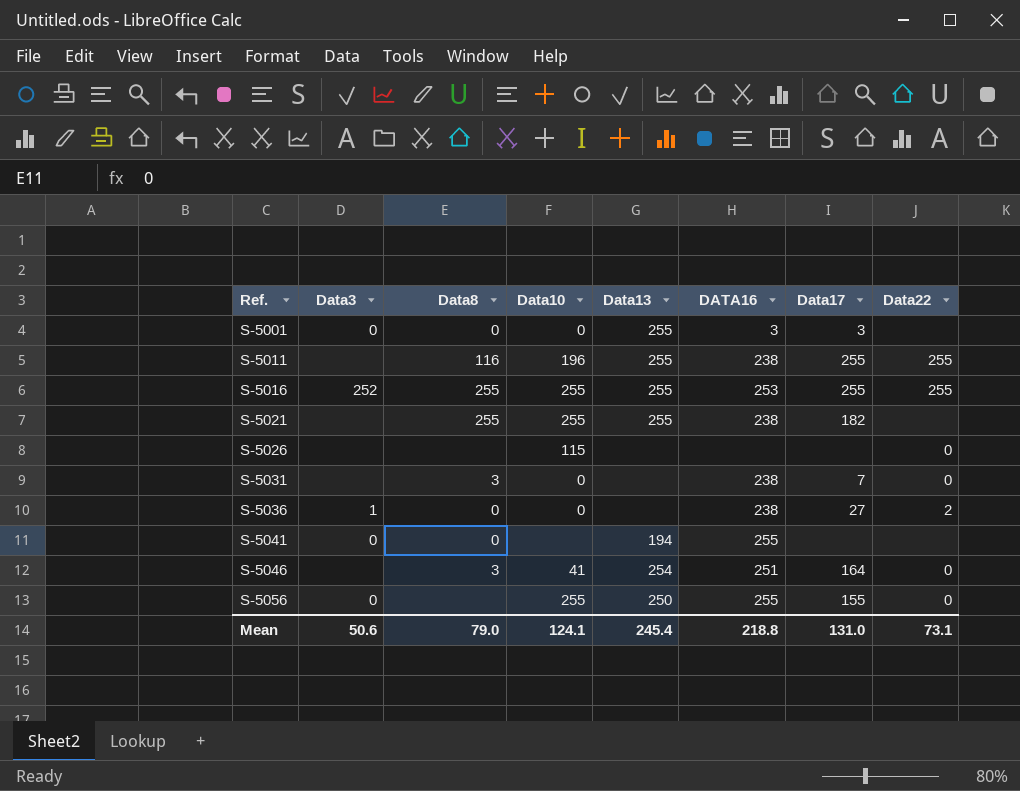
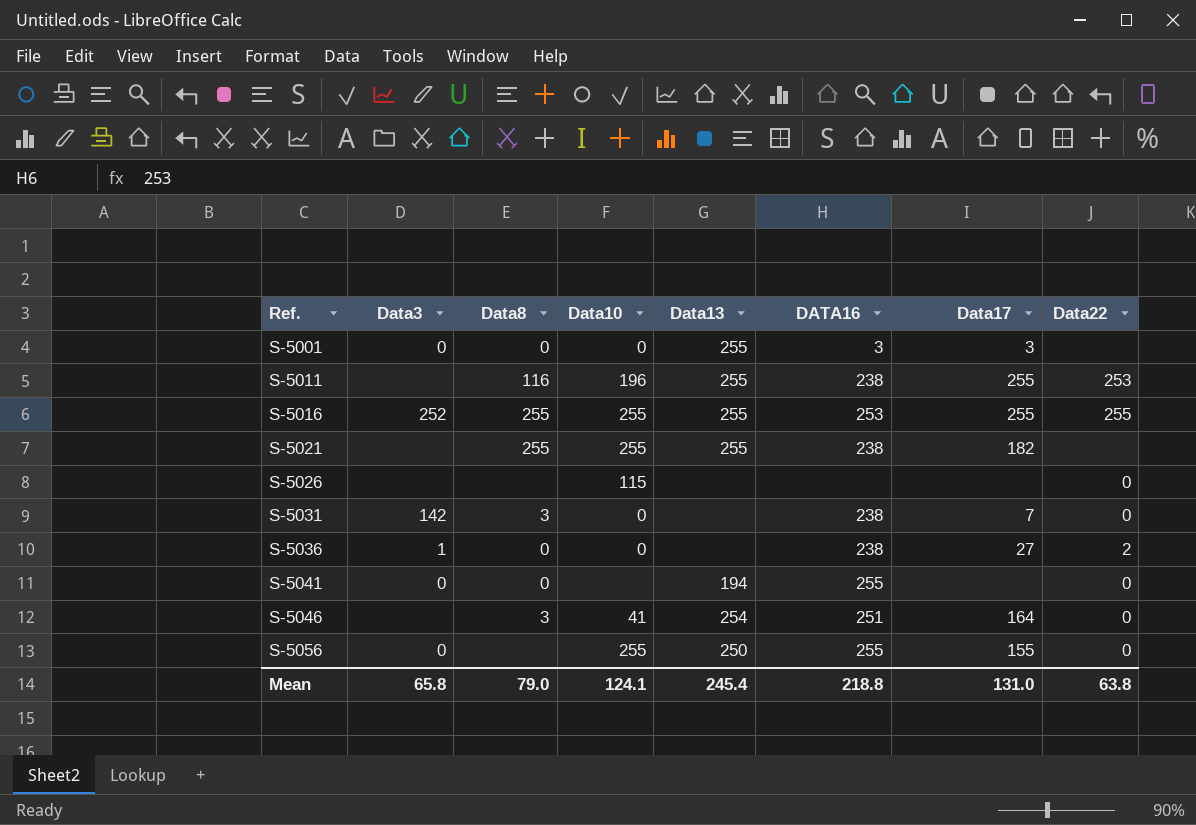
S-5011 | Data22: 255 -> 253
S-5031 | Data3: none -> 142
S-5041 | Data22: none -> 0
Mean | Data3: 50.6 -> 65.8
Mean | Data22: 73.1 -> 63.8

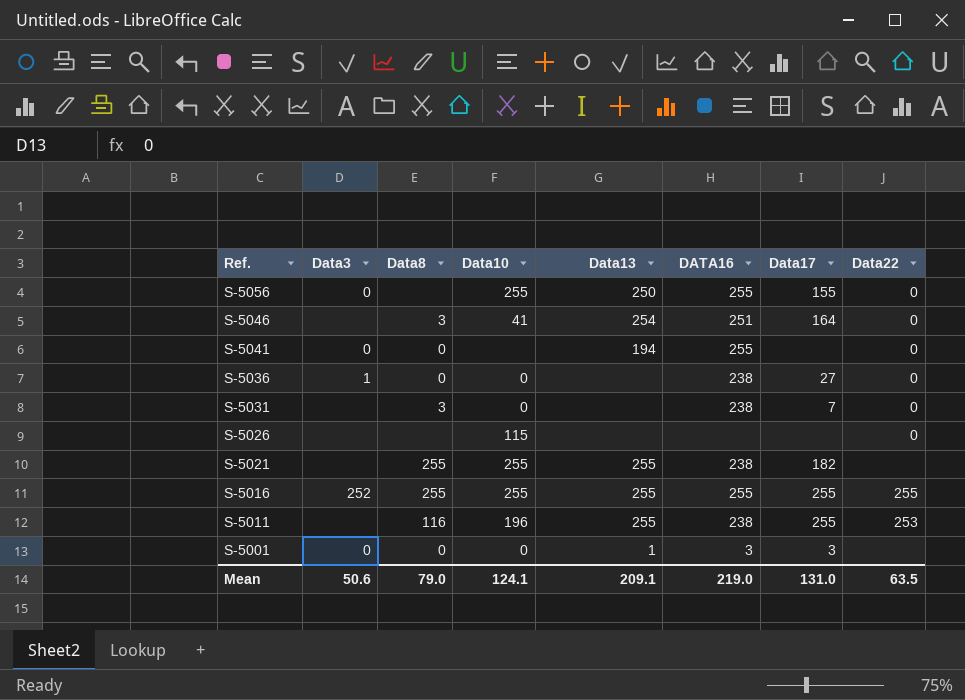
row order: Ref. ascending -> Ref. descending
S-5036 | Data22: 2 -> 0
S-5031 | Data3: 142 -> none
S-5016 | DATA16: 253 -> 255
S-5001 | Data13: 255 -> 1
Mean | Data3: 65.8 -> 50.6
Mean | Data13: 245.4 -> 209.1
Mean | DATA16: 218.8 -> 219.0
Mean | Data22: 63.8 -> 63.5

